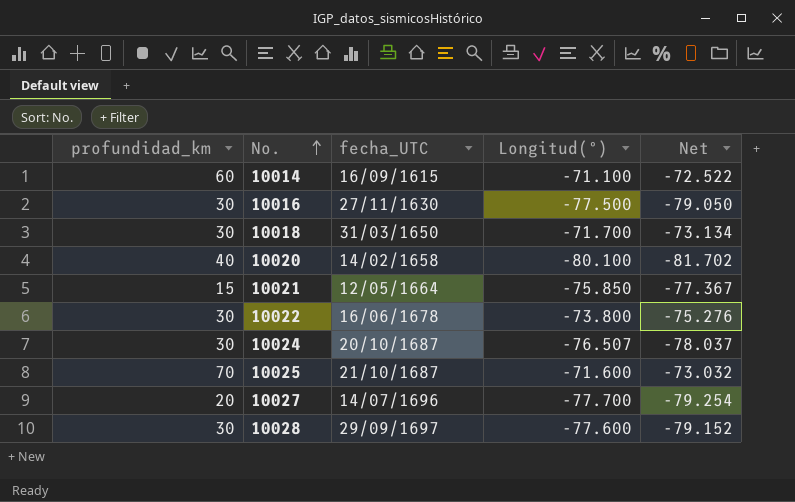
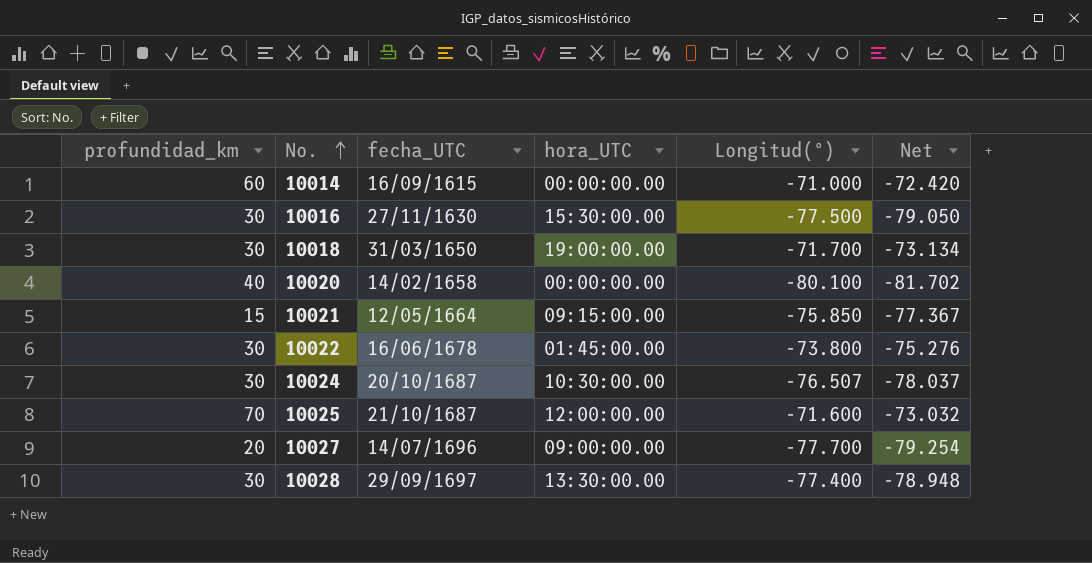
column hora_UTC | position: none -> 4
10014 | Longitud(º): -71.100 -> -71.000
10014 | Net: -72.522 -> -72.420
10028 | Longitud(º): -77.600 -> -77.400
10028 | Net: -79.152 -> -78.948

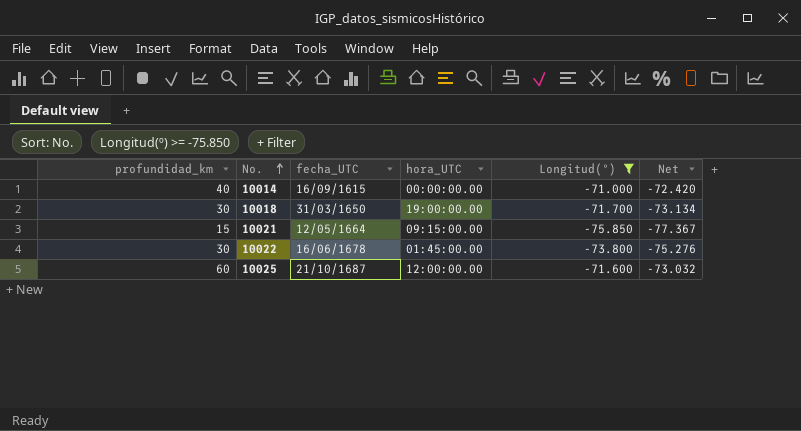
filter: none -> Longitud(º) >= -75.850
10014 | profundidad_km: 60 -> 40
10025 | profundidad_km: 70 -> 60

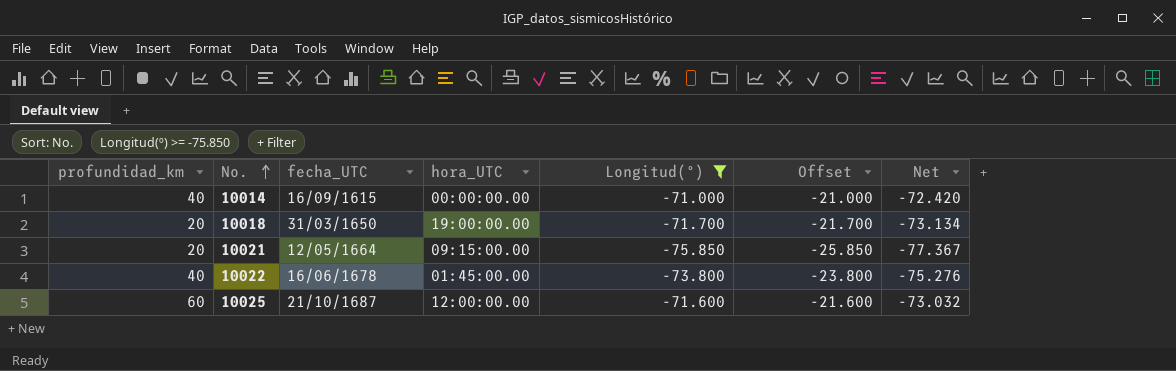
column Offset | formula: none -> [Longitud(º)] + 50
10018 | profundidad_km: 30 -> 20
10021 | profundidad_km: 15 -> 20
10022 | profundidad_km: 30 -> 40

